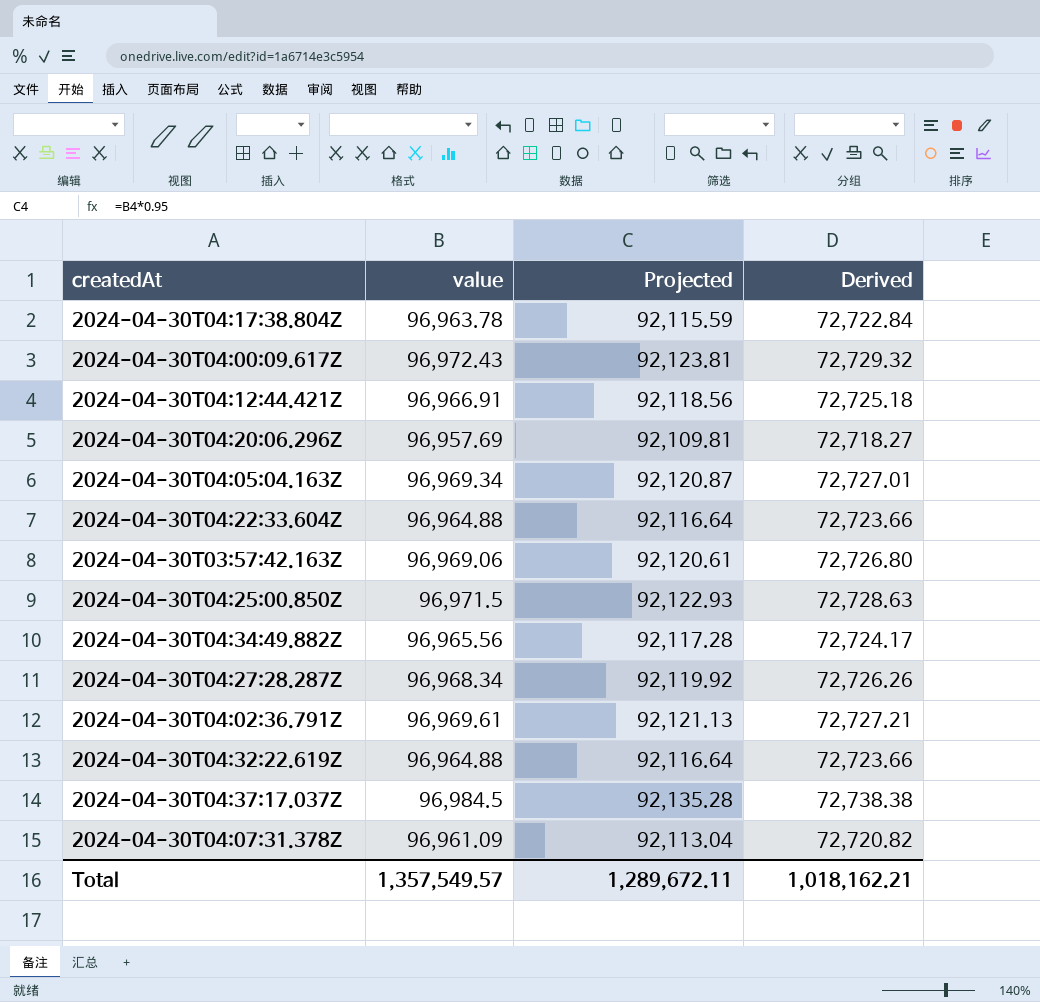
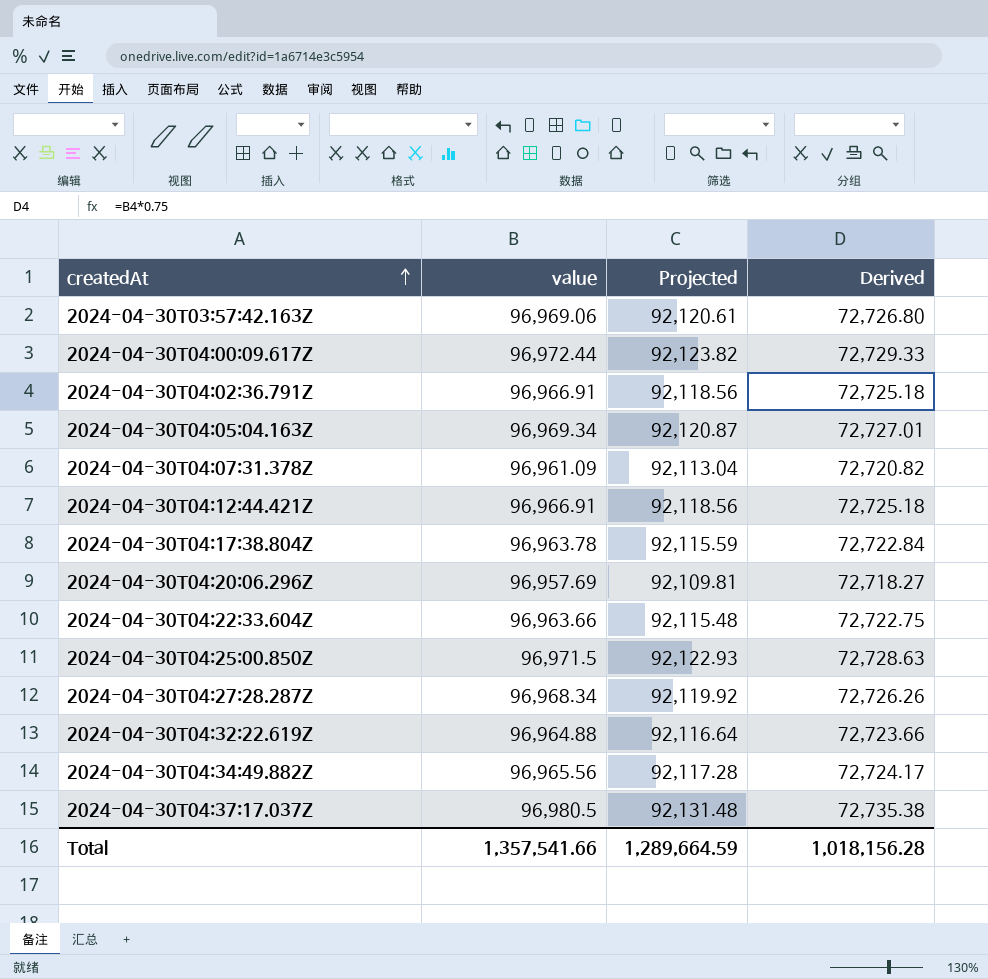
row order: none -> createdAt ascending
2024-04-30T04:00:09.617Z | value: 96,972.43 -> 96,972.44
2024-04-30T04:00:09.617Z | Projected: 92,123.81 -> 92,123.82
2024-04-30T04:00:09.617Z | Derived: 72,729.32 -> 72,729.33
2024-04-30T04:02:36.791Z | value: 96,969.61 -> 96,966.91
2024-04-30T04:02:36.791Z | Projected: 92,121.13 -> 92,118.56
2024-04-30T04:02:36.791Z | Derived: 72,727.21 -> 72,725.18
2024-04-30T04:22:33.604Z | value: 96,964.88 -> 96,963.66
2024-04-30T04:22:33.604Z | Projected: 92,116.64 -> 92,115.48
2024-04-30T04:22:33.604Z | Derived: 72,723.66 -> 72,722.75
2024-04-30T04:37:17.037Z | value: 96,984.5 -> 96,980.5
2024-04-30T04:37:17.037Z | Projected: 92,135.28 -> 92,131.48
2024-04-30T04:37:17.037Z | Derived: 72,738.38 -> 72,735.38
Total | value: 1,357,549.57 -> 1,357,541.66
Total | Projected: 1,289,672.11 -> 1,289,664.59
Total | Derived: 1,018,162.21 -> 1,018,156.28

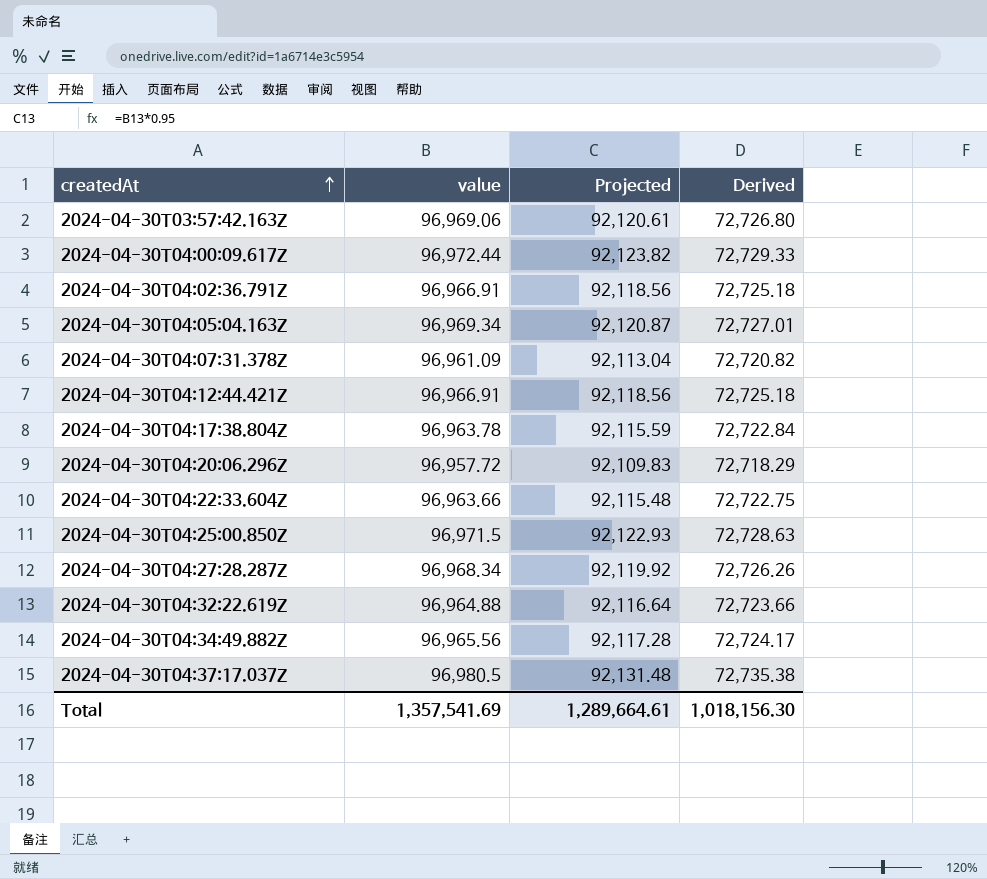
2024-04-30T04:20:06.296Z | value: 96,957.69 -> 96,957.72
2024-04-30T04:20:06.296Z | Projected: 92,109.81 -> 92,109.83
2024-04-30T04:20:06.296Z | Derived: 72,718.27 -> 72,718.29
Total | value: 1,357,541.66 -> 1,357,541.69
Total | Projected: 1,289,664.59 -> 1,289,664.61
Total | Derived: 1,018,156.28 -> 1,018,156.30

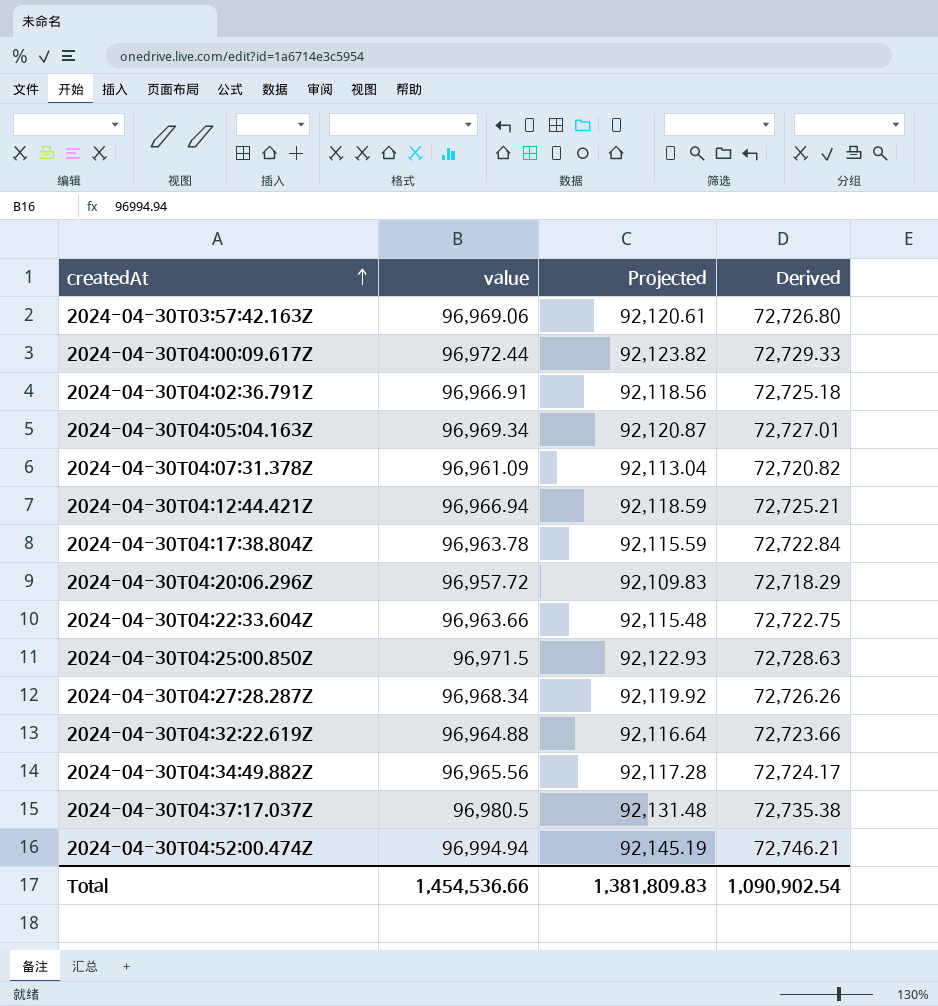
2024-04-30T04:12:44.421Z | value: 96,966.91 -> 96,966.94
2024-04-30T04:12:44.421Z | Projected: 92,118.56 -> 92,118.59
2024-04-30T04:12:44.421Z | Derived: 72,725.18 -> 72,725.21
row 2024-04-30T04:52:00.474Z: none -> 96,994.94 | 92,145.19 | 72,746.21
Total | value: 1,357,541.69 -> 1,454,536.66
Total | Projected: 1,289,664.61 -> 1,381,809.83
Total | Derived: 1,018,156.30 -> 1,090,902.54

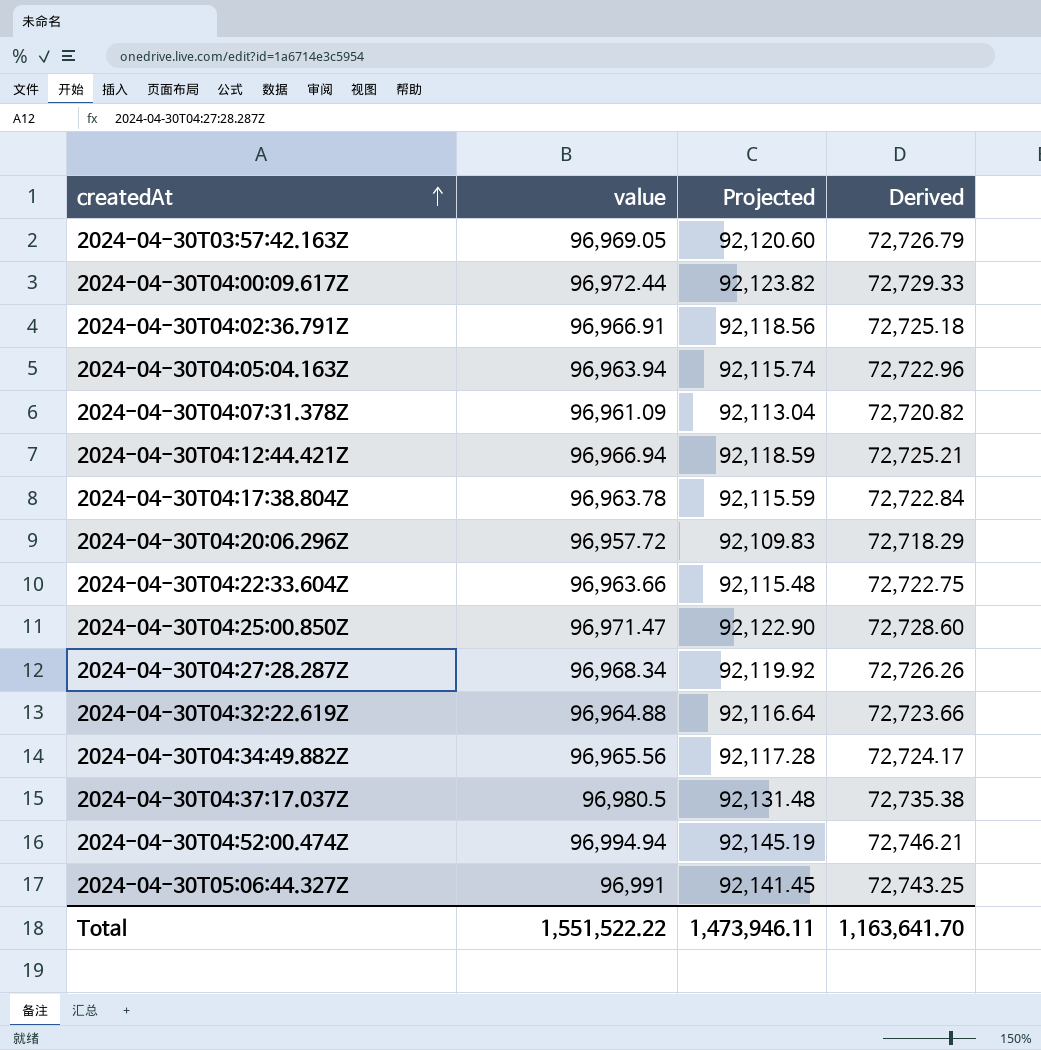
2024-04-30T03:57:42.163Z | value: 96,969.06 -> 96,969.05
2024-04-30T03:57:42.163Z | Projected: 92,120.61 -> 92,120.60
2024-04-30T03:57:42.163Z | Derived: 72,726.80 -> 72,726.79
2024-04-30T04:05:04.163Z | value: 96,969.34 -> 96,963.94
2024-04-30T04:05:04.163Z | Projected: 92,120.87 -> 92,115.74
2024-04-30T04:05:04.163Z | Derived: 72,727.01 -> 72,722.96
2024-04-30T04:25:00.850Z | value: 96,971.5 -> 96,971.47
2024-04-30T04:25:00.850Z | Projected: 92,122.93 -> 92,122.90
2024-04-30T04:25:00.850Z | Derived: 72,728.63 -> 72,728.60
row 2024-04-30T05:06:44.327Z: none -> 96,991 | 92,141.45 | 72,743.25
Total | value: 1,454,536.66 -> 1,551,522.22
Total | Projected: 1,381,809.83 -> 1,473,946.11
Total | Derived: 1,090,902.54 -> 1,163,641.70

